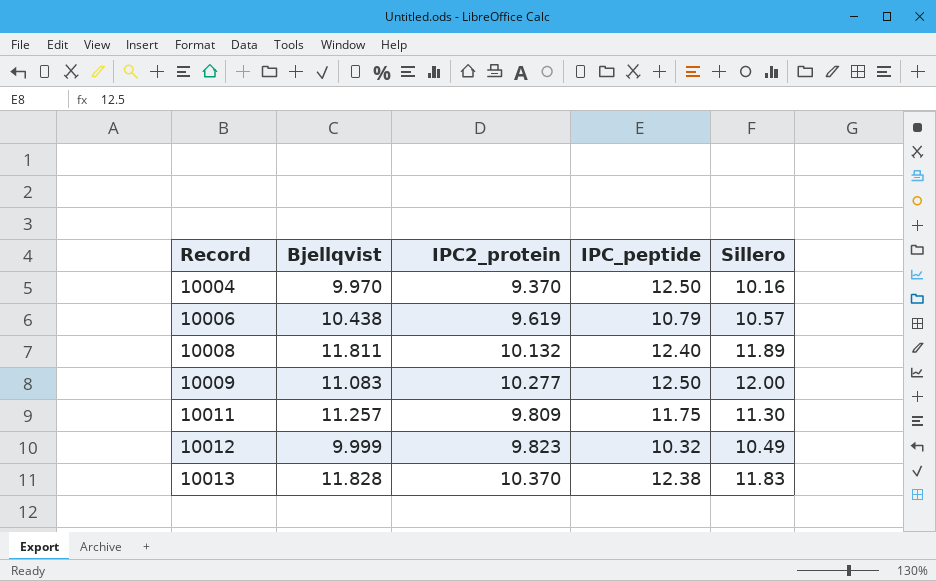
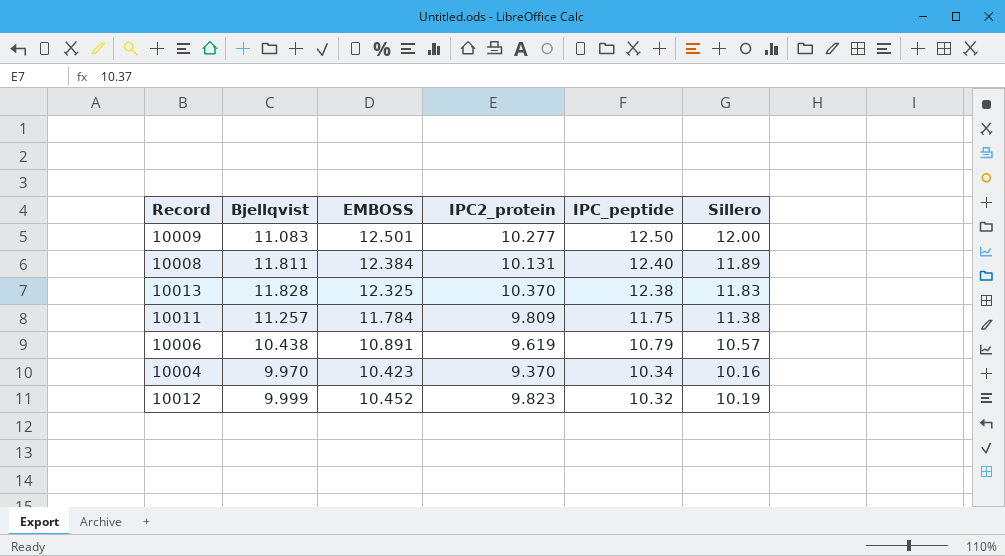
row order: Record ascending -> IPC_peptide descending
column EMBOSS | position: none -> 3
10008 | IPC2_protein: 10.132 -> 10.131
10011 | Sillero: 11.30 -> 11.38
10004 | IPC_peptide: 12.50 -> 10.34
10012 | Sillero: 10.49 -> 10.19

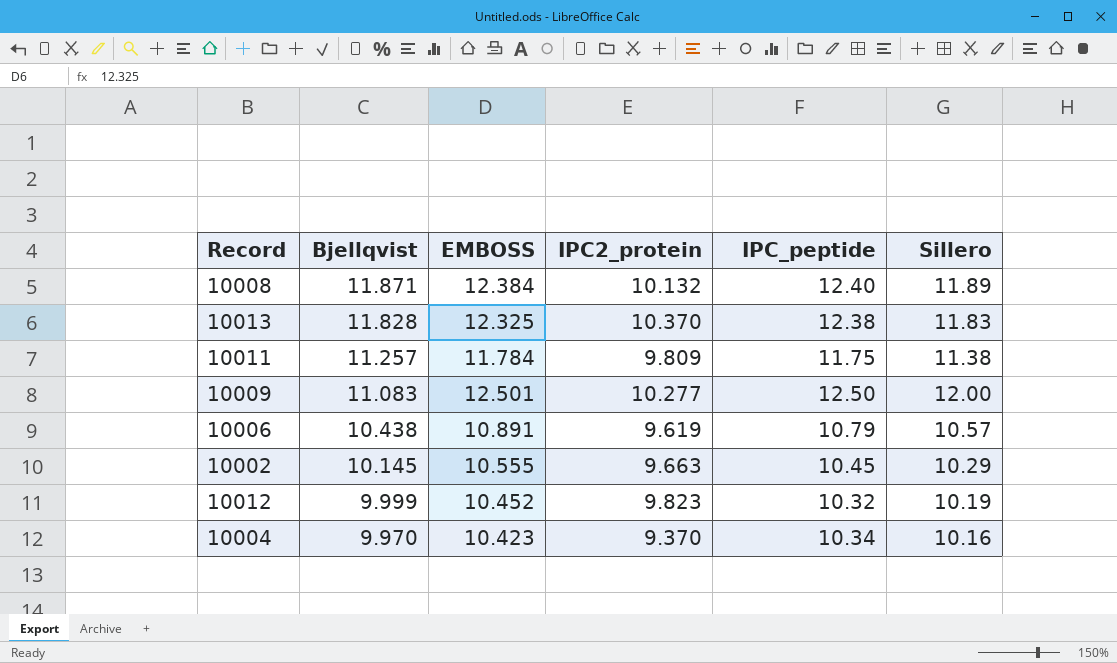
row order: IPC_peptide descending -> Bjellqvist descending
10008 | Bjellqvist: 11.811 -> 11.871
10008 | IPC2_protein: 10.131 -> 10.132
row 10002: none -> 10.145 | 10.555 | 9.663 | 10.45 | 10.29

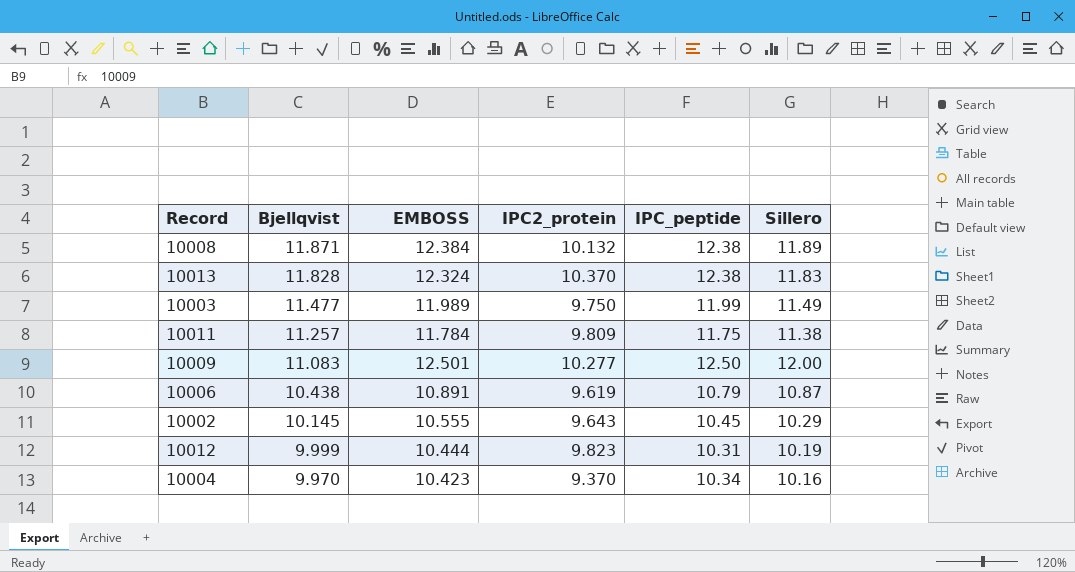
10008 | IPC_peptide: 12.40 -> 12.38
10013 | EMBOSS: 12.325 -> 12.324
row 10003: none -> 11.477 | 11.989 | 9.750 | 11.99 | 11.49
10006 | Sillero: 10.57 -> 10.87
10002 | IPC2_protein: 9.663 -> 9.643
10012 | EMBOSS: 10.452 -> 10.444
10012 | IPC_peptide: 10.32 -> 10.31

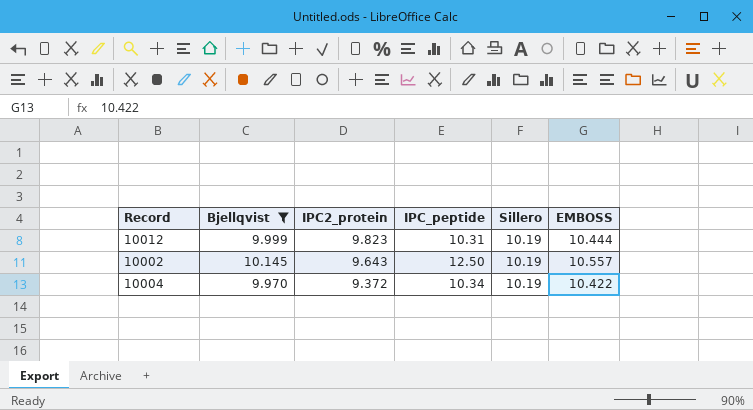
filter: none -> Bjellqvist <= 10.145
row order: Bjellqvist descending -> IPC2_protein descending
column EMBOSS | position: 3 -> 6
10002 | IPC_peptide: 10.45 -> 12.50
10002 | Sillero: 10.29 -> 10.19
10002 | EMBOSS: 10.555 -> 10.557
10004 | IPC2_protein: 9.370 -> 9.372
10004 | Sillero: 10.16 -> 10.19
10004 | EMBOSS: 10.423 -> 10.422

